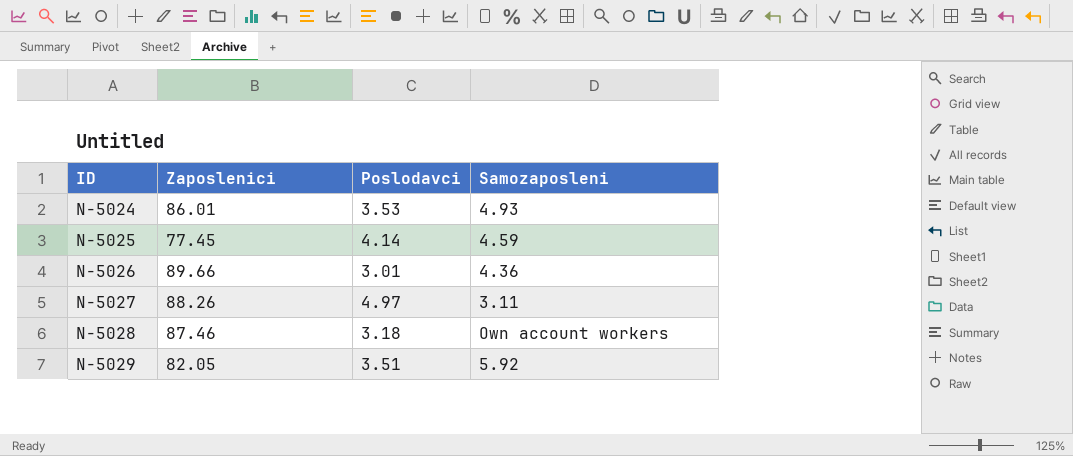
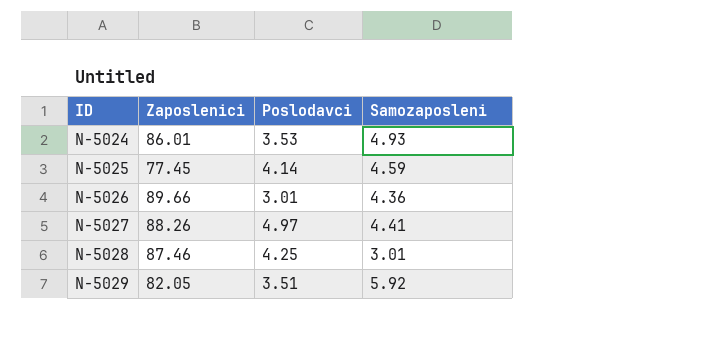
N-5027 | Samozaposleni: 3.11 -> 4.41
N-5028 | Poslodavci: 3.18 -> 4.25
N-5028 | Samozaposleni: Own account workers -> 3.01

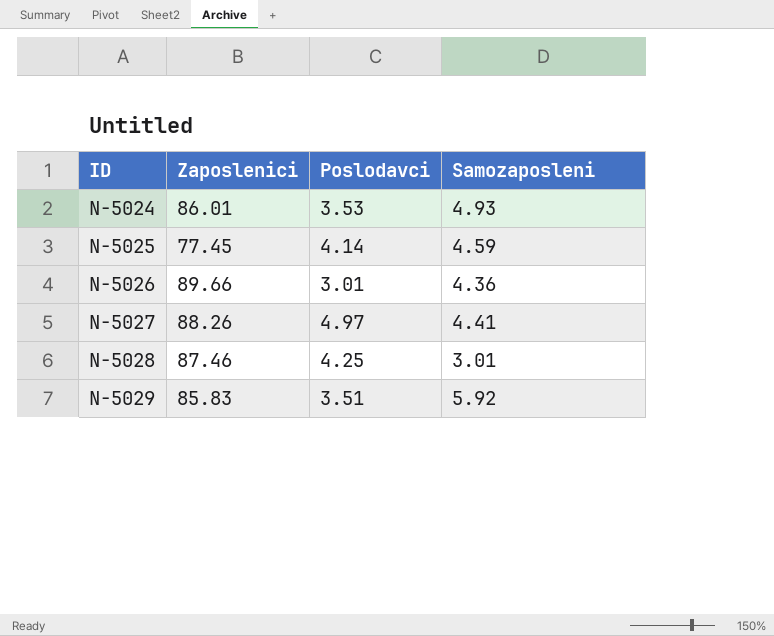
N-5029 | Zaposlenici: 82.05 -> 85.83

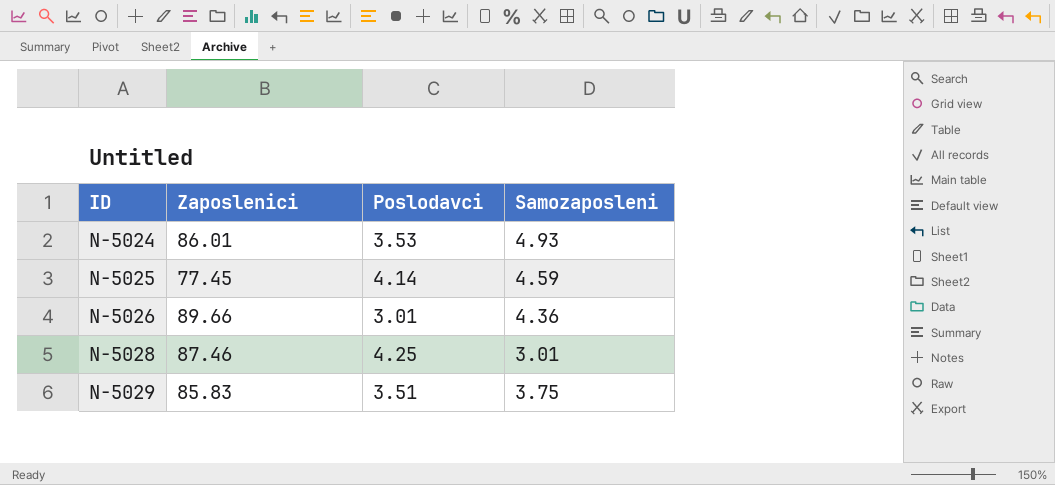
row N-5027: 88.26 | 4.97 | 4.41 -> none
N-5029 | Samozaposleni: 5.92 -> 3.75

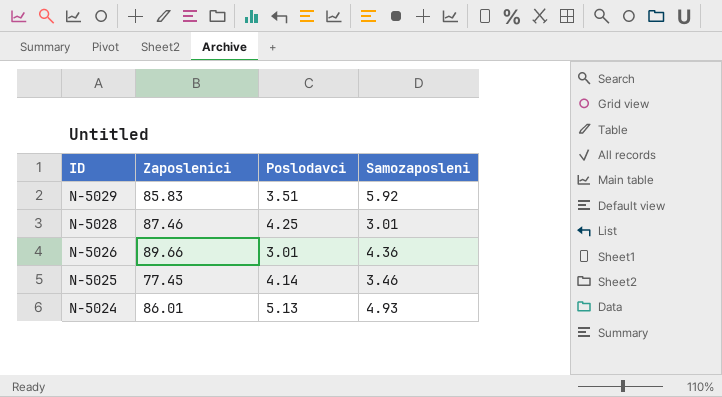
row order: ID ascending -> ID descending
N-5029 | Samozaposleni: 3.75 -> 5.92
N-5025 | Samozaposleni: 4.59 -> 3.46
N-5024 | Poslodavci: 3.53 -> 5.13

